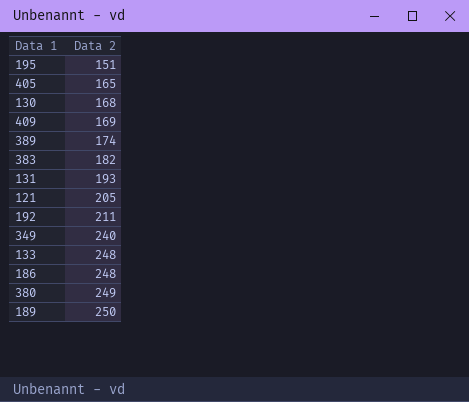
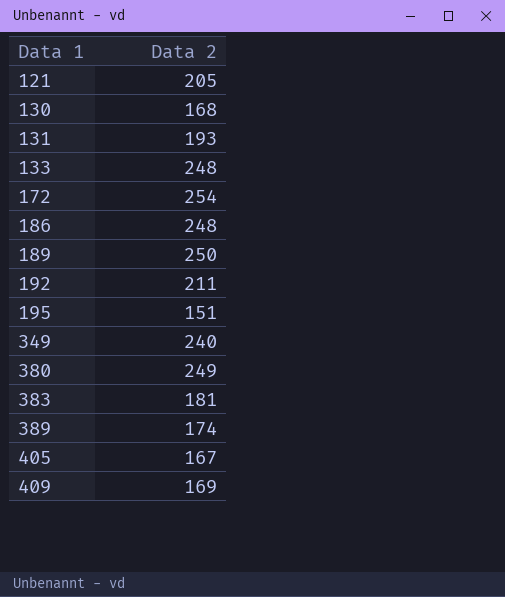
row order: Data 2 ascending -> Data 1 ascending
row 172: none -> 254
383 | Data 2: 182 -> 181
405 | Data 2: 165 -> 167

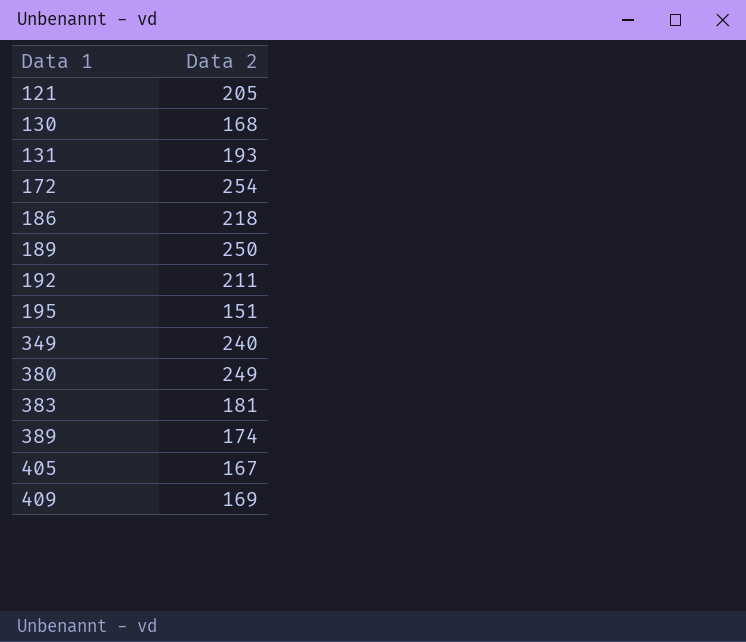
row 133: 248 -> none
186 | Data 2: 248 -> 218

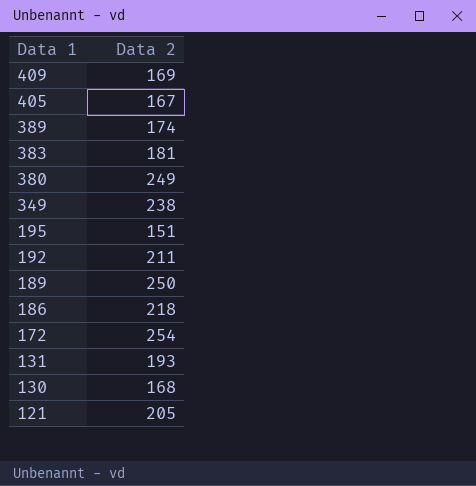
row order: Data 1 ascending -> Data 1 descending
349 | Data 2: 240 -> 238

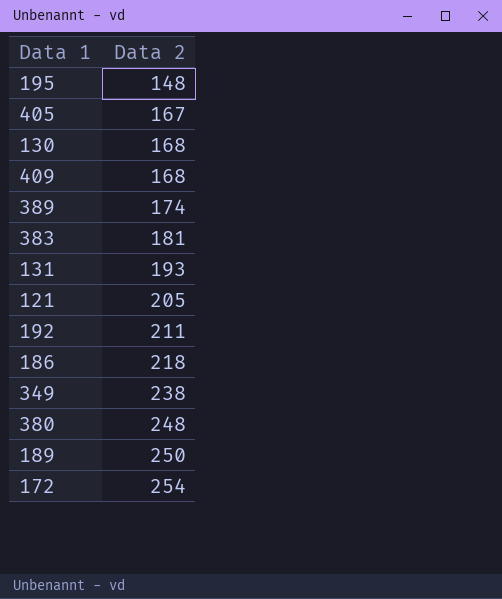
row order: Data 1 descending -> Data 2 ascending
195 | Data 2: 151 -> 148
409 | Data 2: 169 -> 168
380 | Data 2: 249 -> 248

